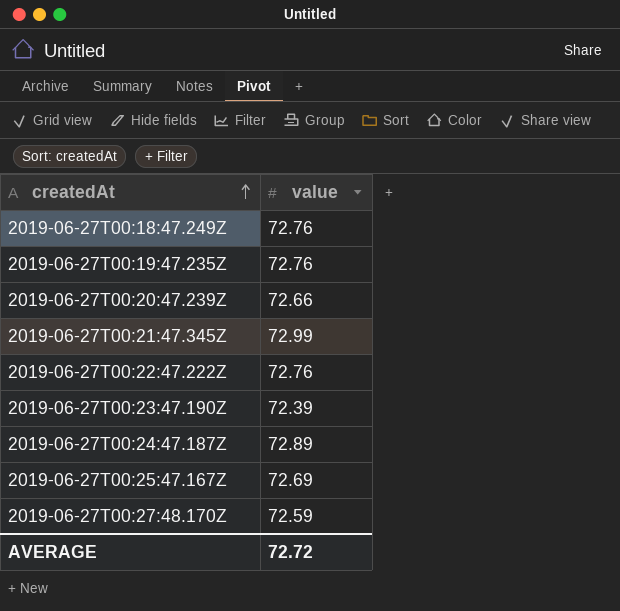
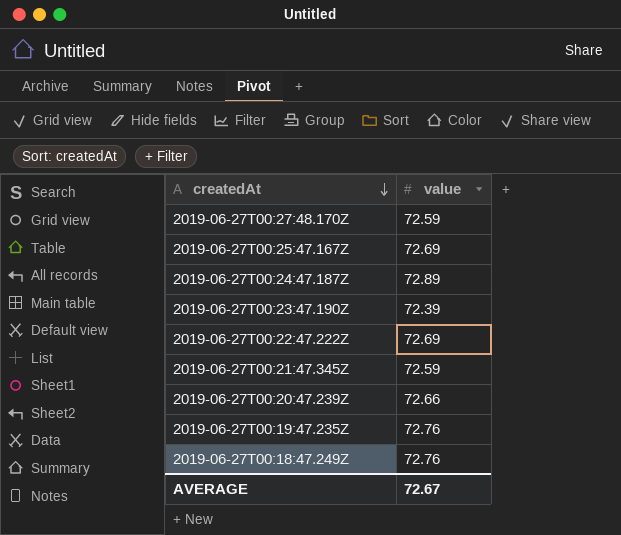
row order: createdAt ascending -> createdAt descending
2019-06-27T00:22:47.222Z | value: 72.76 -> 72.69
2019-06-27T00:21:47.345Z | value: 72.99 -> 72.59
AVERAGE | value: 72.72 -> 72.67

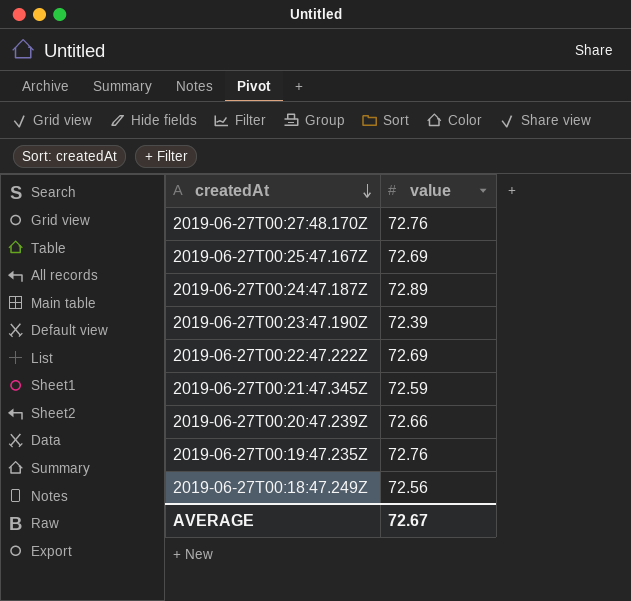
2019-06-27T00:27:48.170Z | value: 72.59 -> 72.76
2019-06-27T00:18:47.249Z | value: 72.76 -> 72.56

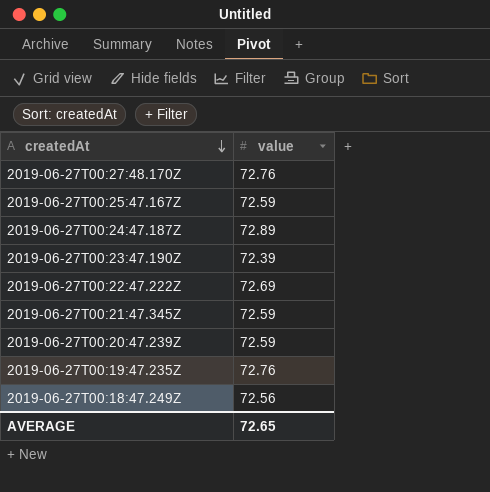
2019-06-27T00:25:47.167Z | value: 72.69 -> 72.59
2019-06-27T00:20:47.239Z | value: 72.66 -> 72.59
AVERAGE | value: 72.67 -> 72.65

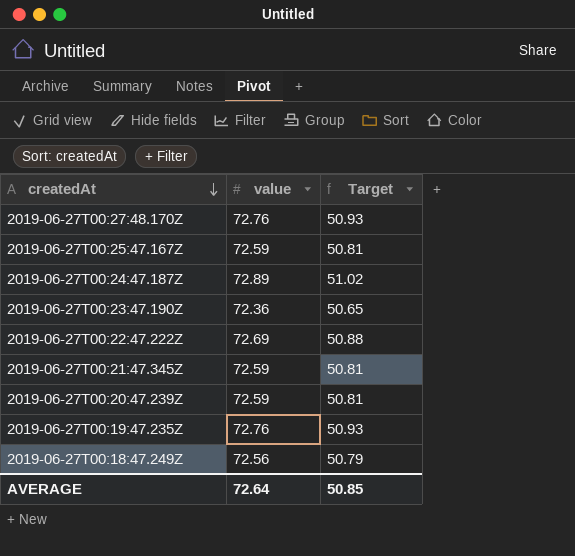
column Target | formula: none -> [value] * 0.7
2019-06-27T00:23:47.190Z | value: 72.39 -> 72.36
AVERAGE | value: 72.65 -> 72.64

